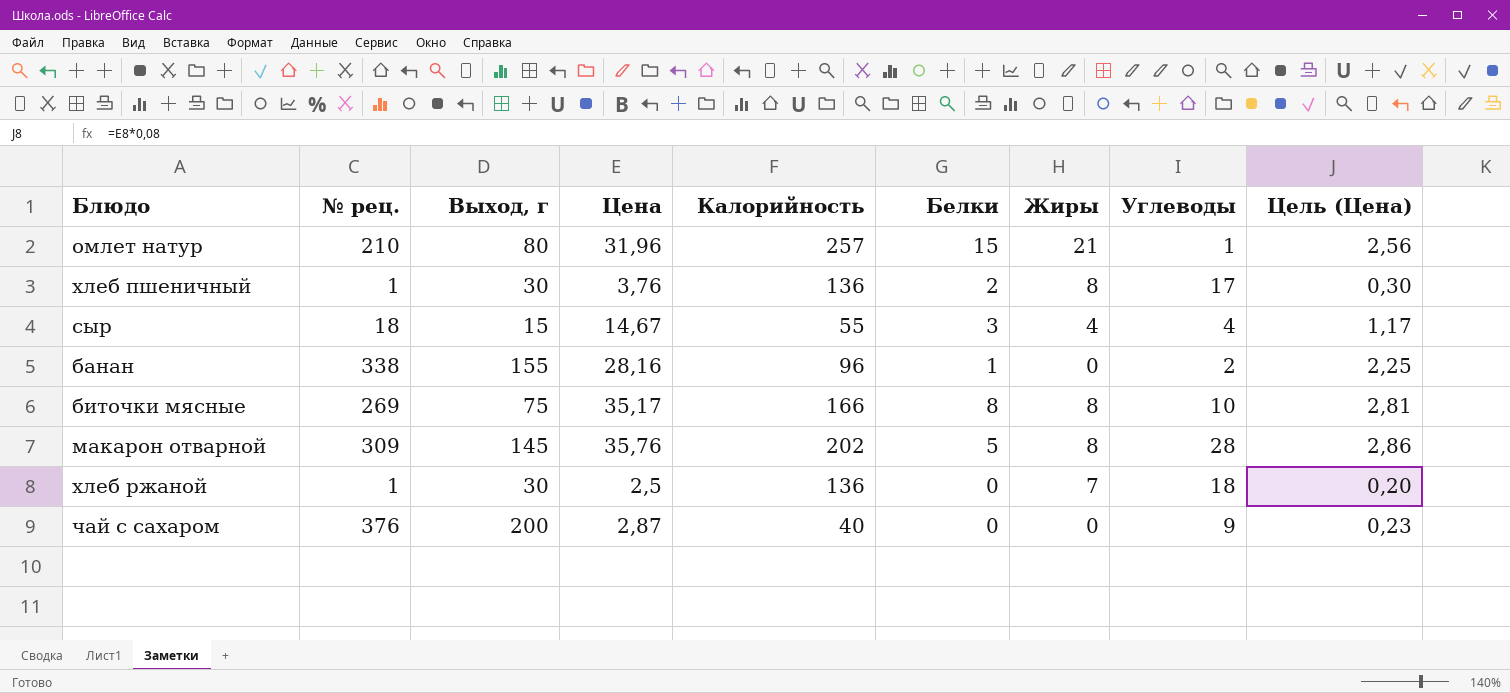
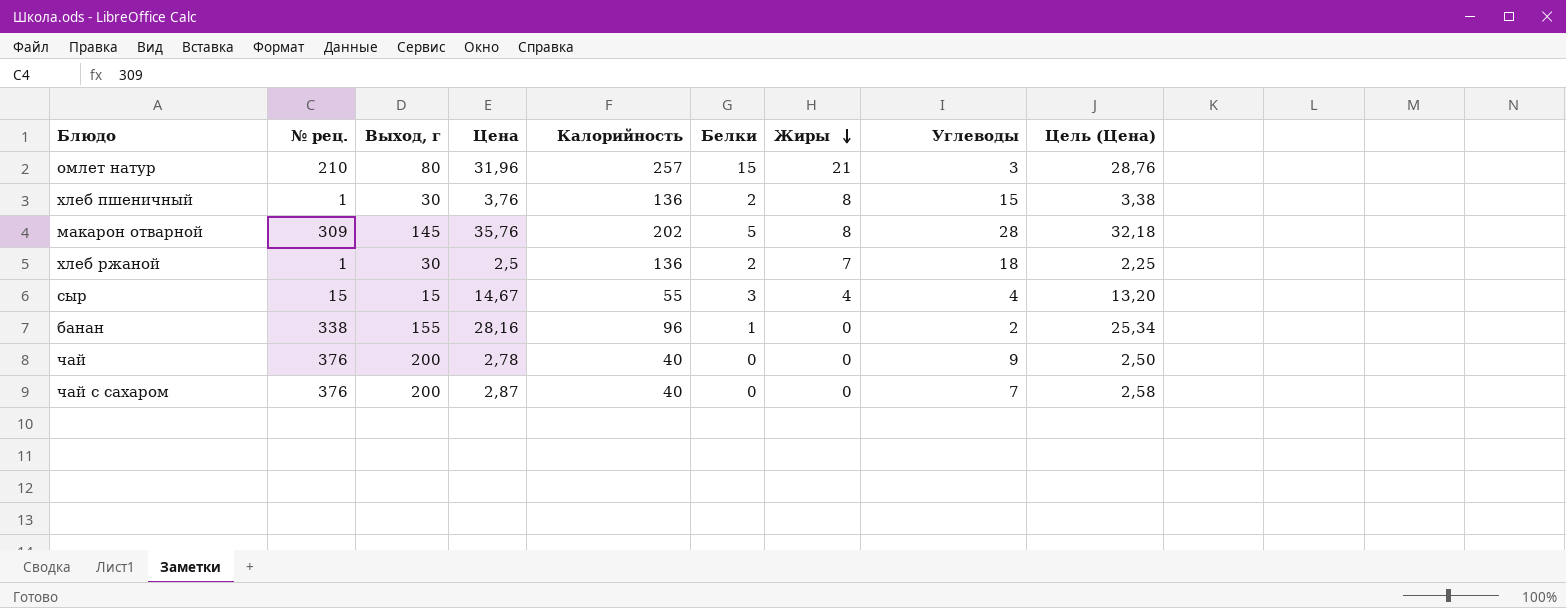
row order: none -> Жиры descending
column Цель (Цена) | formula: [Цена] * 0,08 -> [Цена] * 0,9
row биточки мясные: 269 | 75 | 35,17 | 166 | 8 | 8 | 10 | 2,81 -> none
омлет натур | Углеводы: 1 -> 3
хлеб пшеничный | Углеводы: 17 -> 15
хлеб ржаной | Белки: 0 -> 2
сыр | № рец.: 18 -> 15
row чай: none -> 376 | 200 | 2,78 | 40 | 0 | 0 | 9 | 2,50
чай с сахаром | Углеводы: 9 -> 7

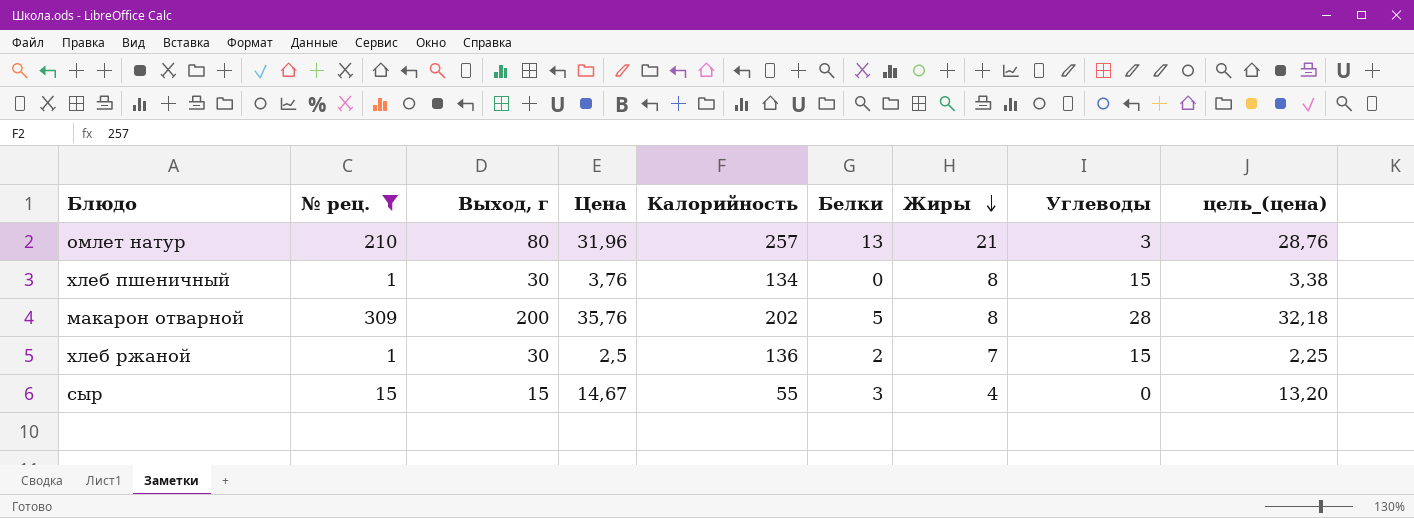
filter: none -> № рец. <= 309
column name: Цель (Цена) -> цель_(цена)
омлет натур | Белки: 15 -> 13
хлеб пшеничный | Калорийность: 136 -> 134
хлеб пшеничный | Белки: 2 -> 0
макарон отварной | Выход, г: 145 -> 200
хлеб ржаной | Углеводы: 18 -> 15
сыр | Углеводы: 4 -> 0

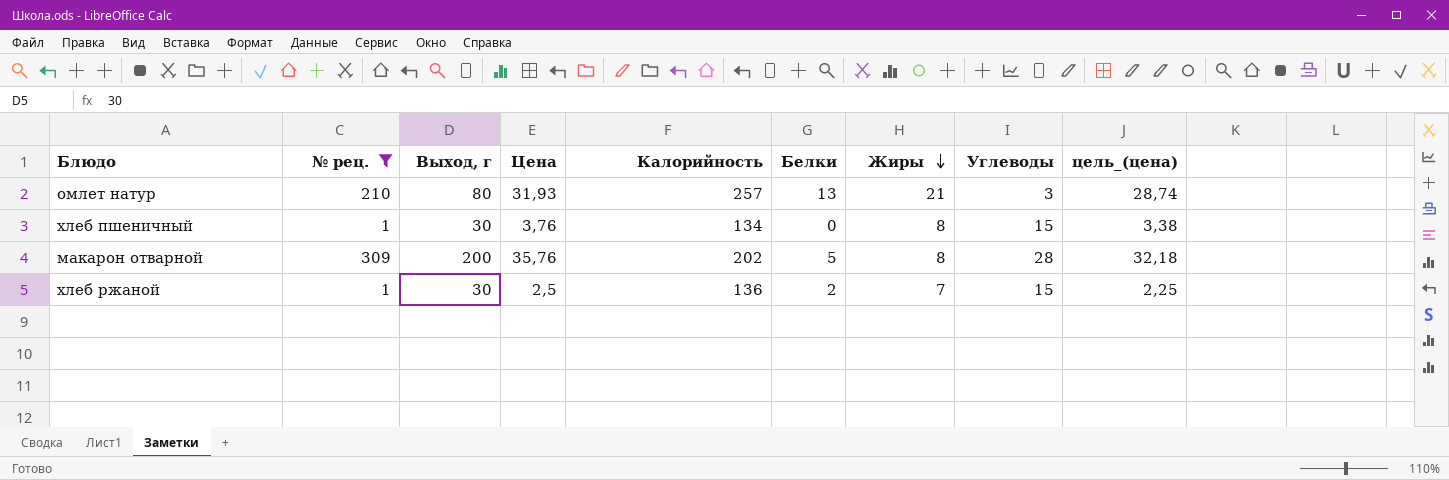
row сыр: 15 | 15 | 14,67 | 55 | 3 | 4 | 0 | 13,20 -> none
омлет натур | Цена: 31,96 -> 31,93
омлет натур | цель_(цена): 28,76 -> 28,74

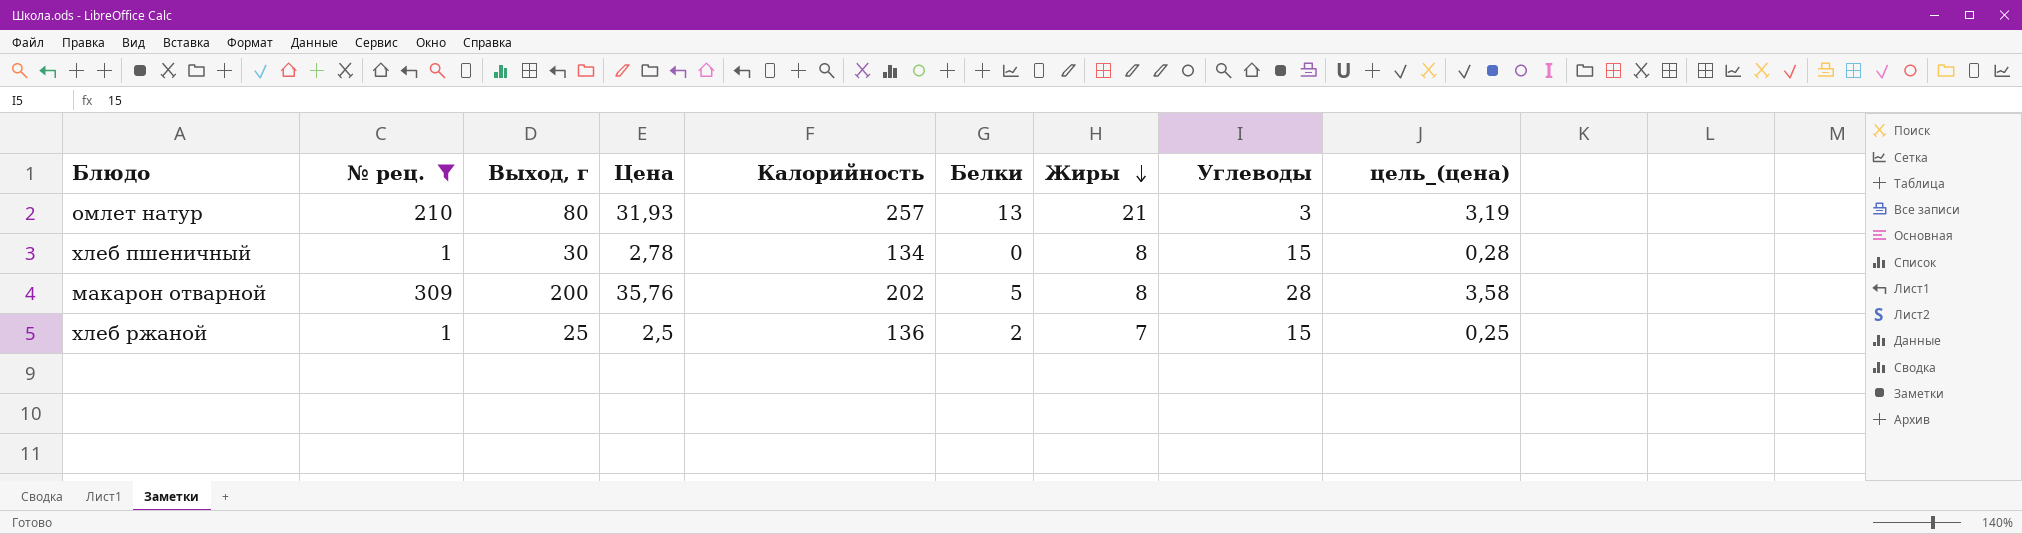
column цель_(цена) | formula: [Цена] * 0,9 -> [Цена] * 0,1
хлеб пшеничный | Цена: 3,76 -> 2,78
хлеб ржаной | Выход, г: 30 -> 25

